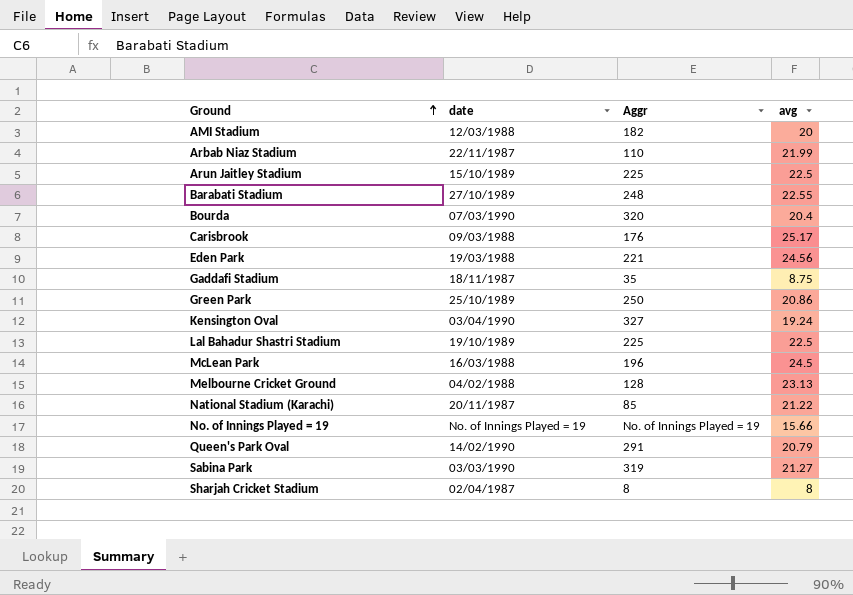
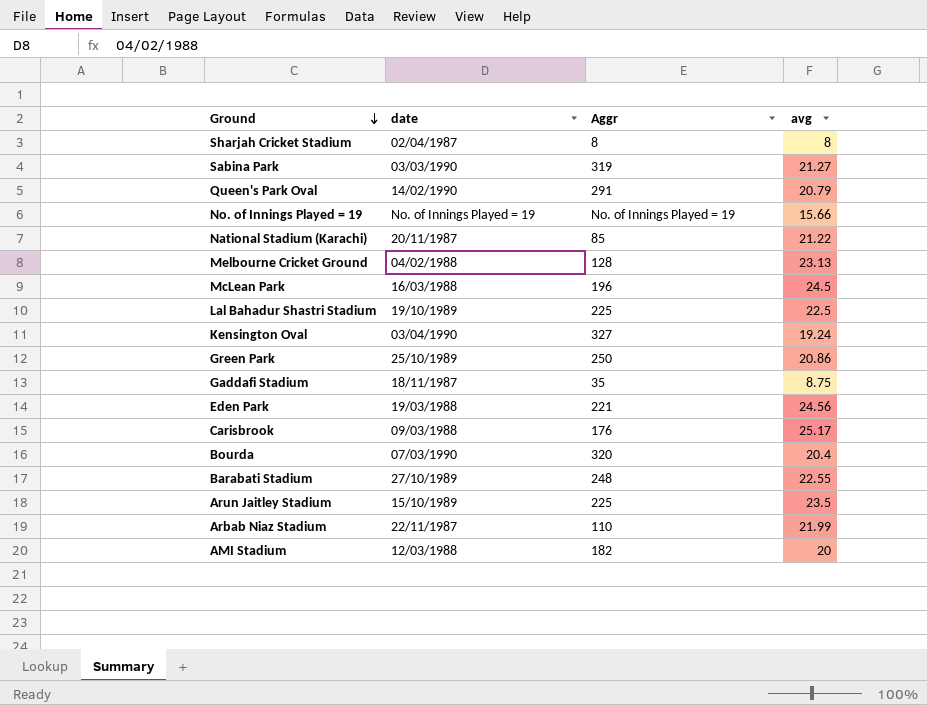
row order: Ground ascending -> Ground descending
Arun Jaitley Stadium | avg: 22.5 -> 23.5

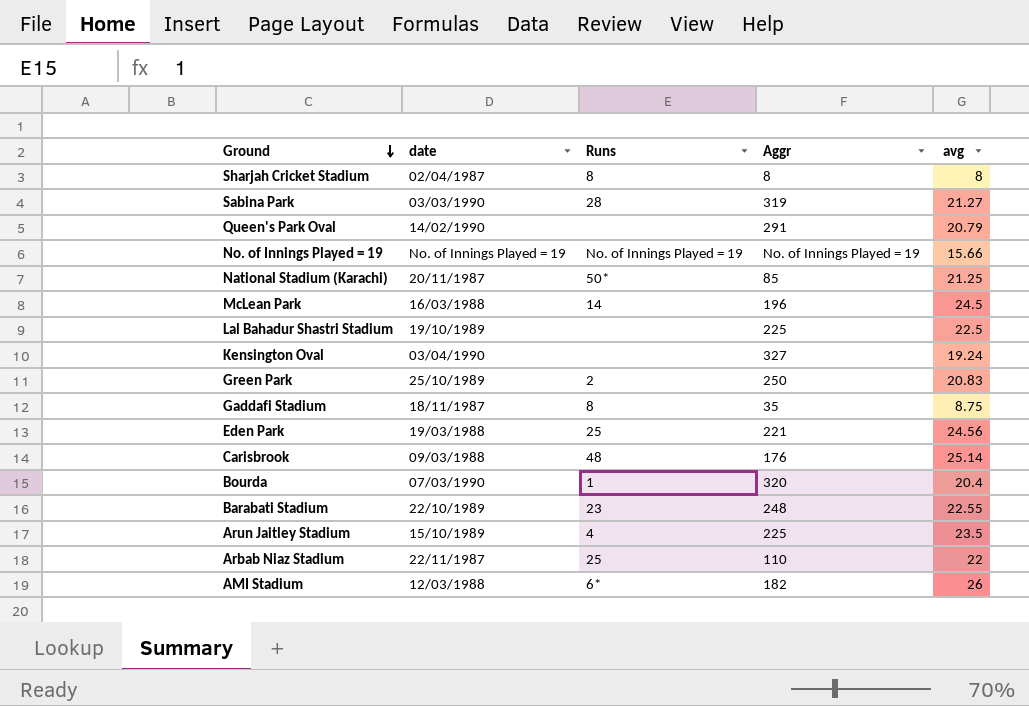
column Runs | position: none -> 3
row Melbourne Cricket Ground: 04/02/1988 | 128 | 23.13 -> none
National Stadium (Karachi) | avg: 21.22 -> 21.25
Green Park | avg: 20.86 -> 20.83
Carisbrook | avg: 25.17 -> 25.14
Barabati Stadium | date: 27/10/1989 -> 22/10/1989
Arbab Niaz Stadium | avg: 21.99 -> 22
AMI Stadium | avg: 20 -> 26

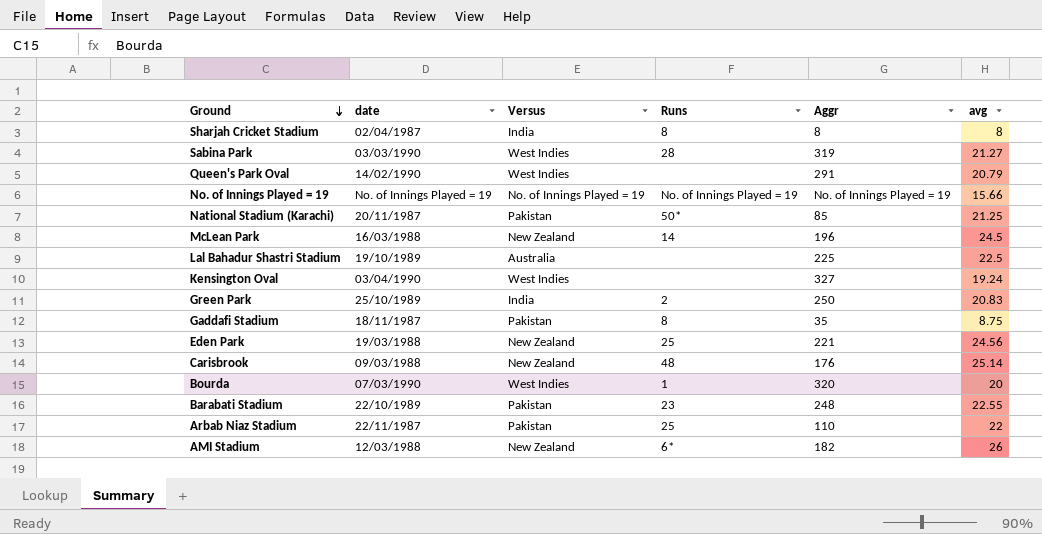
column Versus | position: none -> 3
row Arun Jaitley Stadium: 15/10/1989 | 4 | 225 | 23.5 -> none
Bourda | avg: 20.4 -> 20

